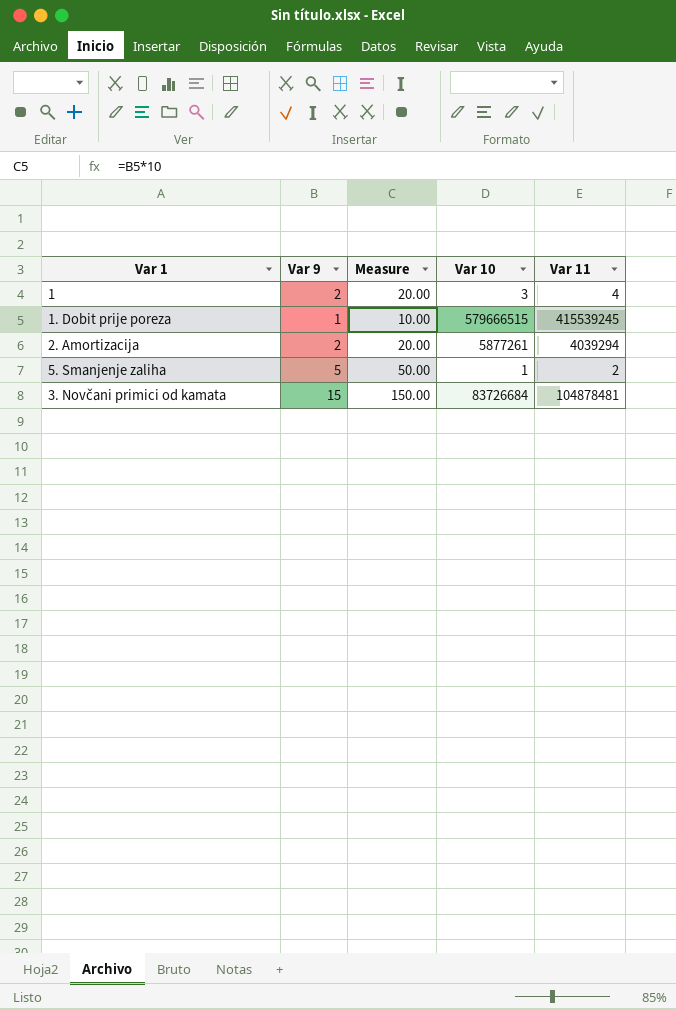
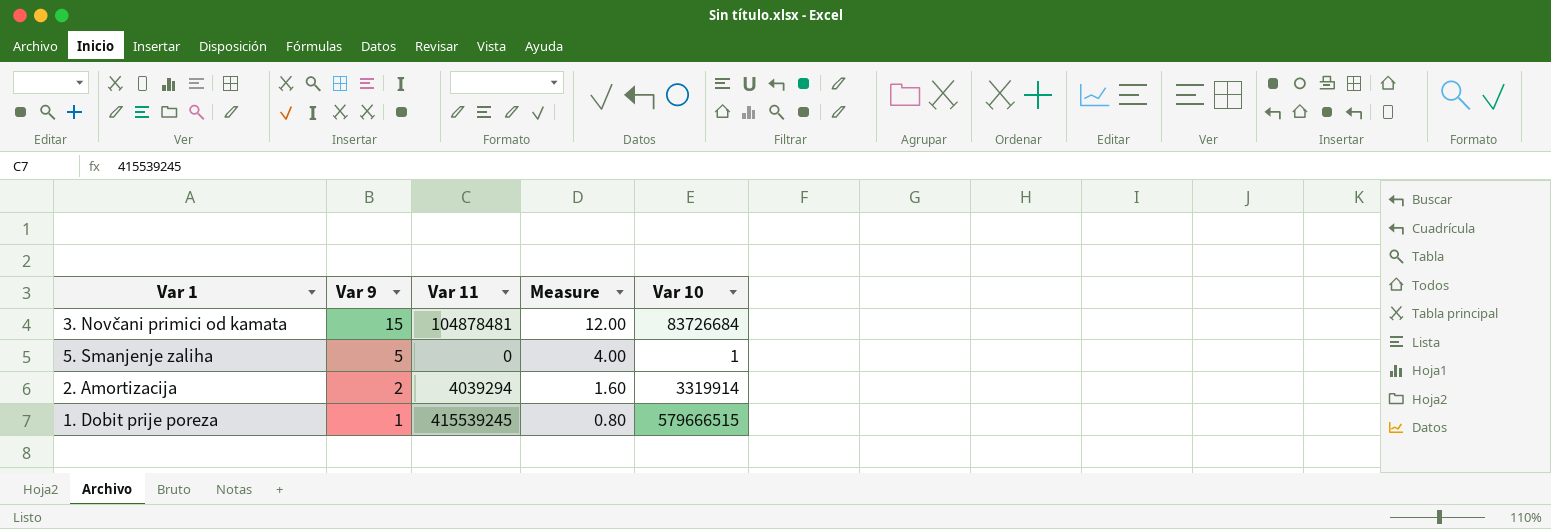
row order: none -> Var 9 descending
column Var 11 | position: 5 -> 3
column Measure | formula: [Var 9] * 10 -> [Var 9] * 0.8
row 1: 2 | 20.00 | 3 | 4 -> none
5. Smanjenje zaliha | Var 11: 2 -> 0
2. Amortizacija | Var 10: 5877261 -> 3319914

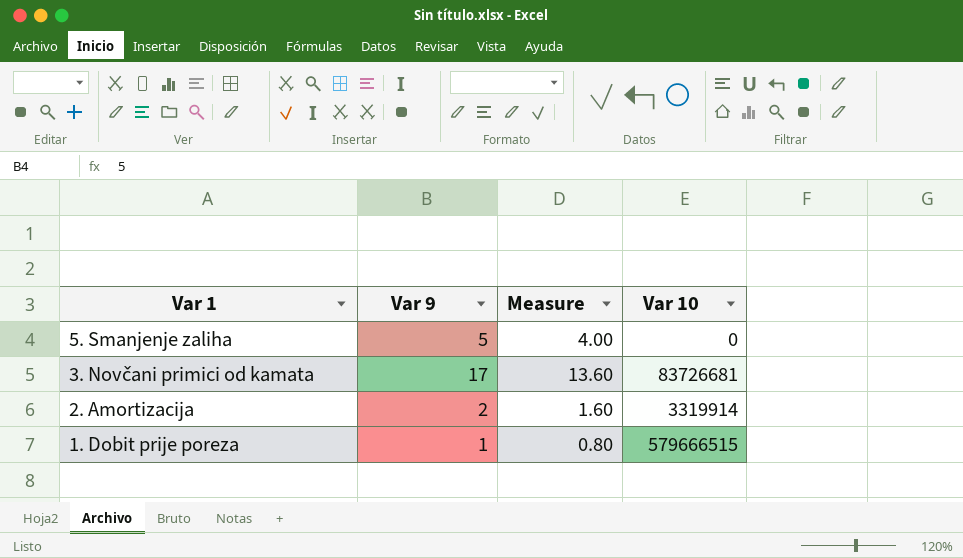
row order: Var 9 descending -> Var 1 descending
column Var 11 | position: 3 -> none
5. Smanjenje zaliha | Var 10: 1 -> 0
3. Novčani primici od kamata | Var 9: 15 -> 17
3. Novčani primici od kamata | Measure: 12.00 -> 13.60
3. Novčani primici od kamata | Var 10: 83726684 -> 83726681

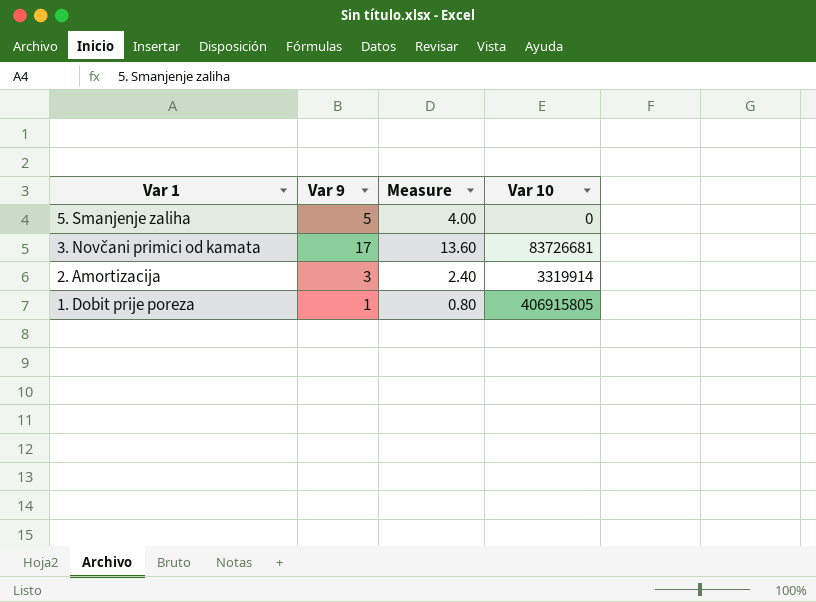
2. Amortizacija | Var 9: 2 -> 3
2. Amortizacija | Measure: 1.60 -> 2.40
1. Dobit prije poreza | Var 10: 579666515 -> 406915805

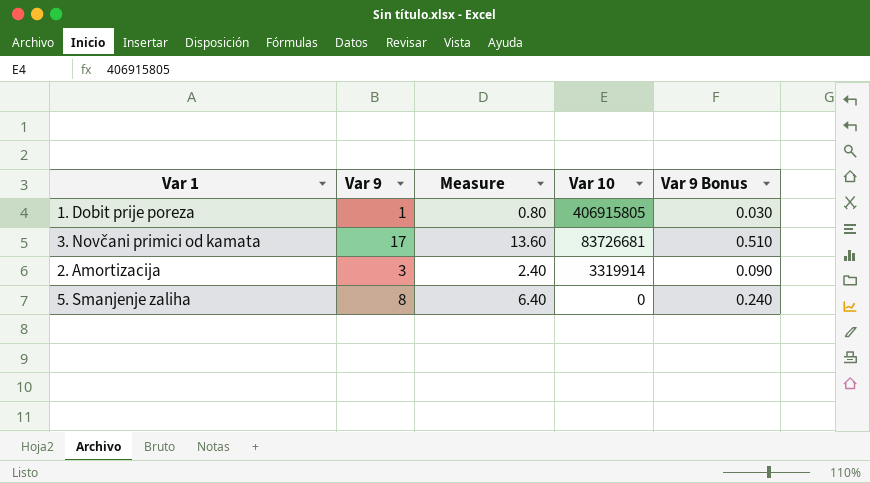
row order: Var 1 descending -> Var 10 descending
column Var 9 Bonus | formula: none -> [Var 9] * 0.03
5. Smanjenje zaliha | Var 9: 5 -> 8
5. Smanjenje zaliha | Measure: 4.00 -> 6.40

